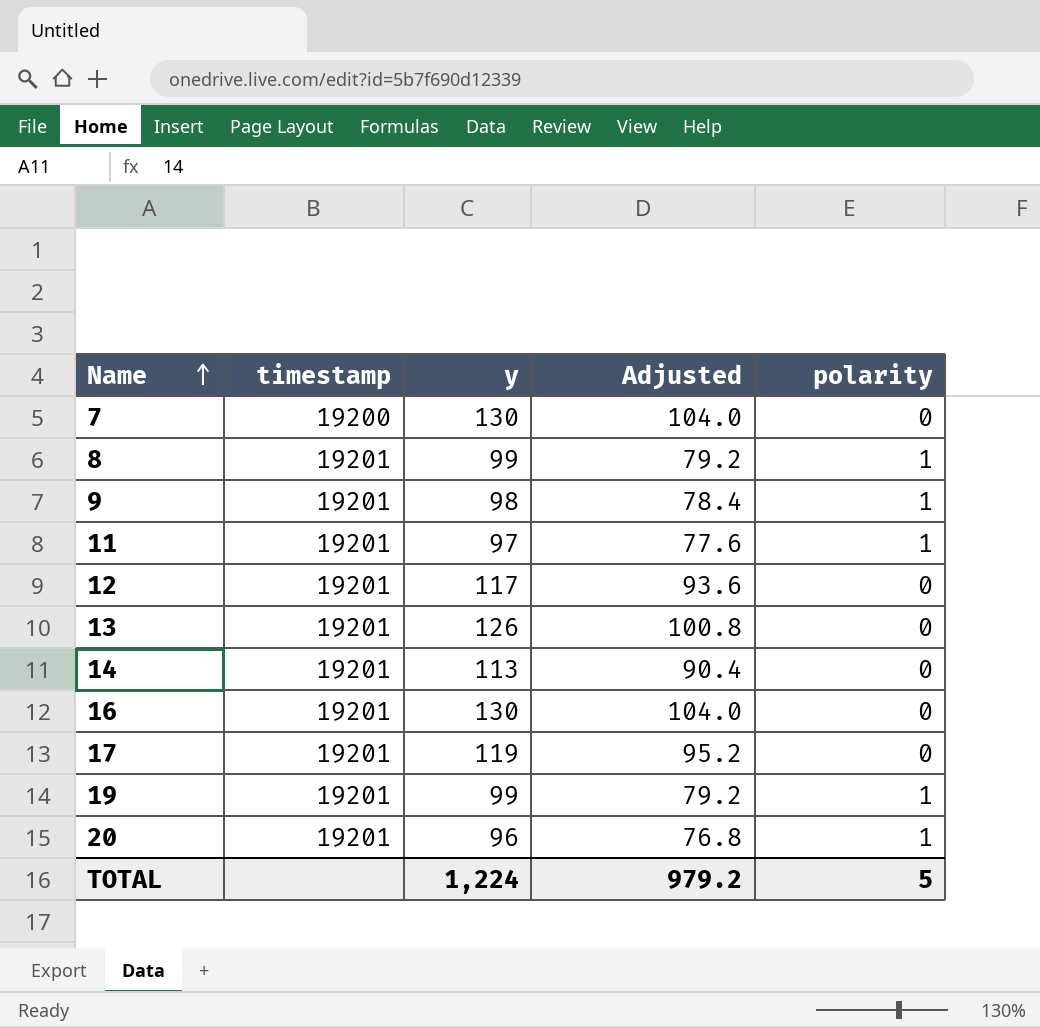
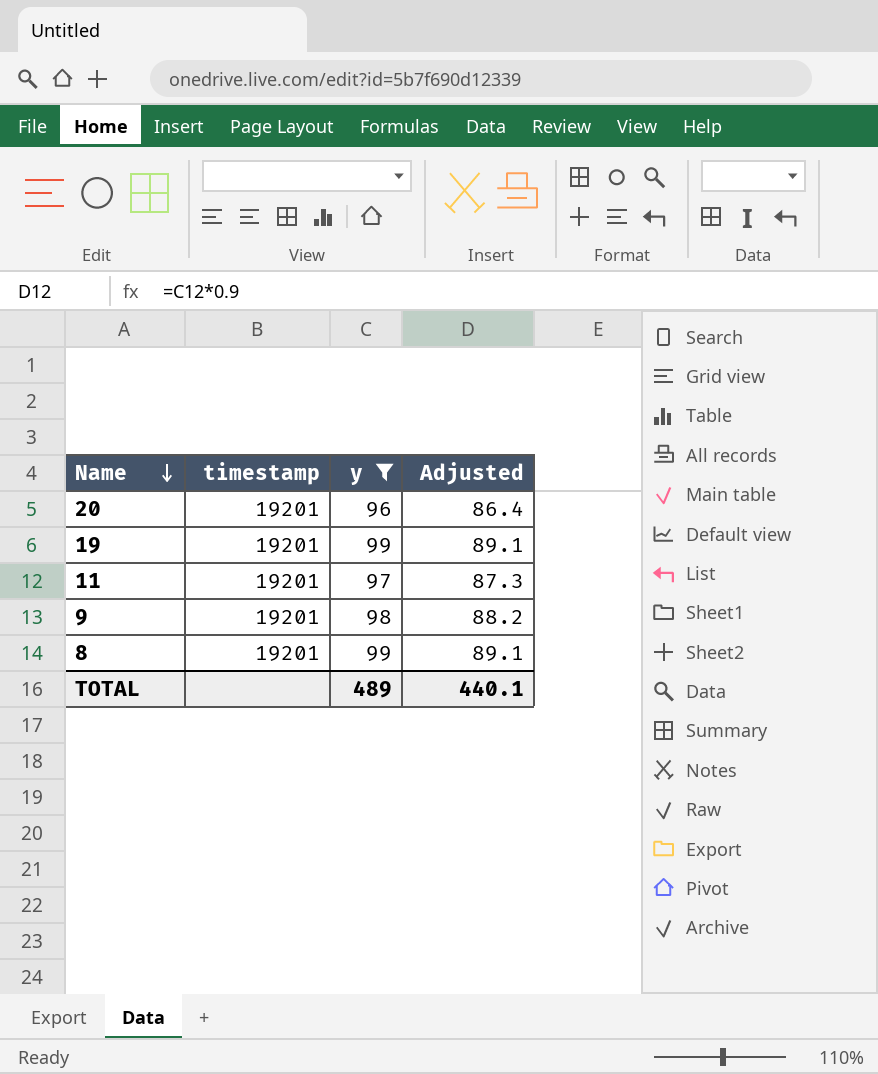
filter: none -> y <= 99
row order: Name ascending -> Name descending
column polarity | position: 5 -> none
column Adjusted | formula: [y] * 0.8 -> [y] * 0.9
TOTAL | y: 1,224 -> 489
TOTAL | Adjusted: 979.2 -> 440.1

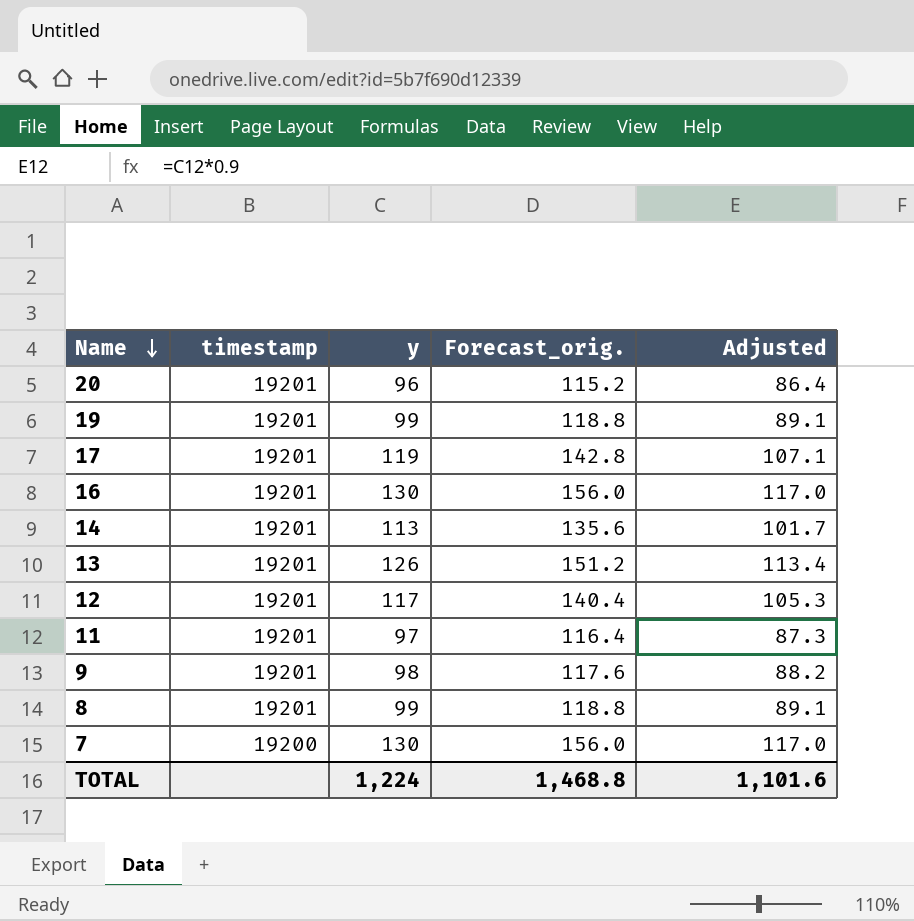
filter: y <= 99 -> none
column Forecast_orig. | formula: none -> [y] * 1.2
TOTAL | y: 489 -> 1,224
TOTAL | Adjusted: 440.1 -> 1,101.6

